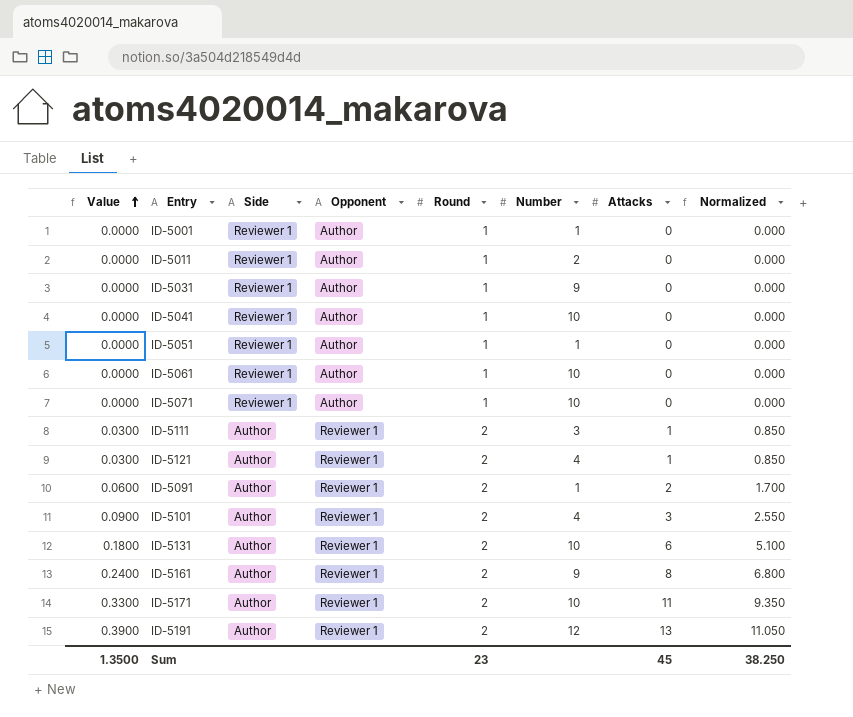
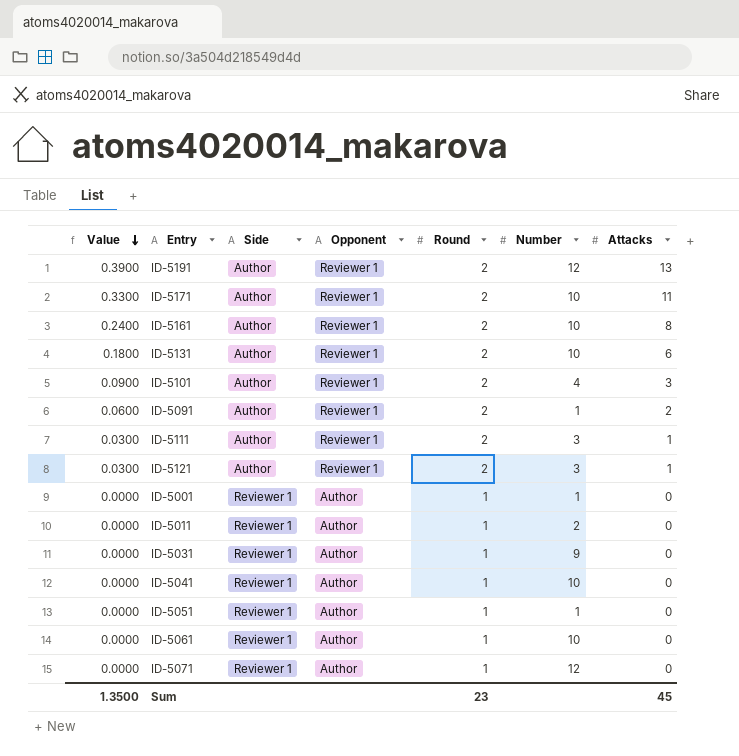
row order: Value ascending -> Value descending
column Normalized | formula: [Attacks] * 0.85 -> none
ID-5161 | Number: 9 -> 10
ID-5121 | Number: 4 -> 3
ID-5071 | Number: 10 -> 12

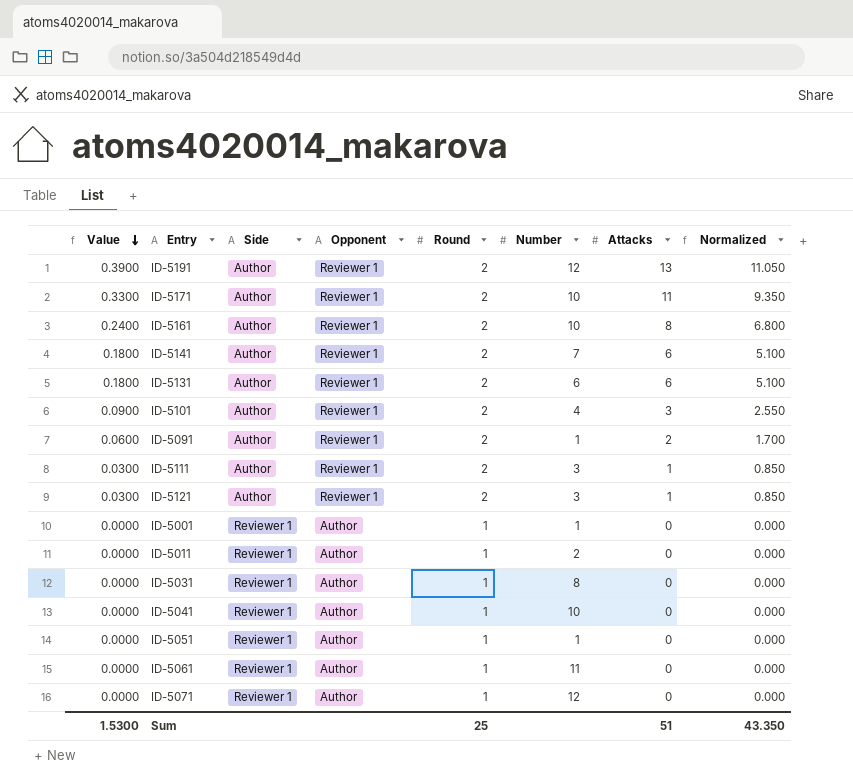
column Normalized | formula: none -> [Attacks] * 0.85
row ID-5141: none -> 0.1800 | Author | Reviewer 1 | 2 | 7 | 6 | 5.100
ID-5131 | Number: 10 -> 6
ID-5031 | Number: 9 -> 8
ID-5061 | Number: 10 -> 11
Sum | Value: 1.3500 -> 1.5300
Sum | Round: 23 -> 25
Sum | Attacks: 45 -> 51

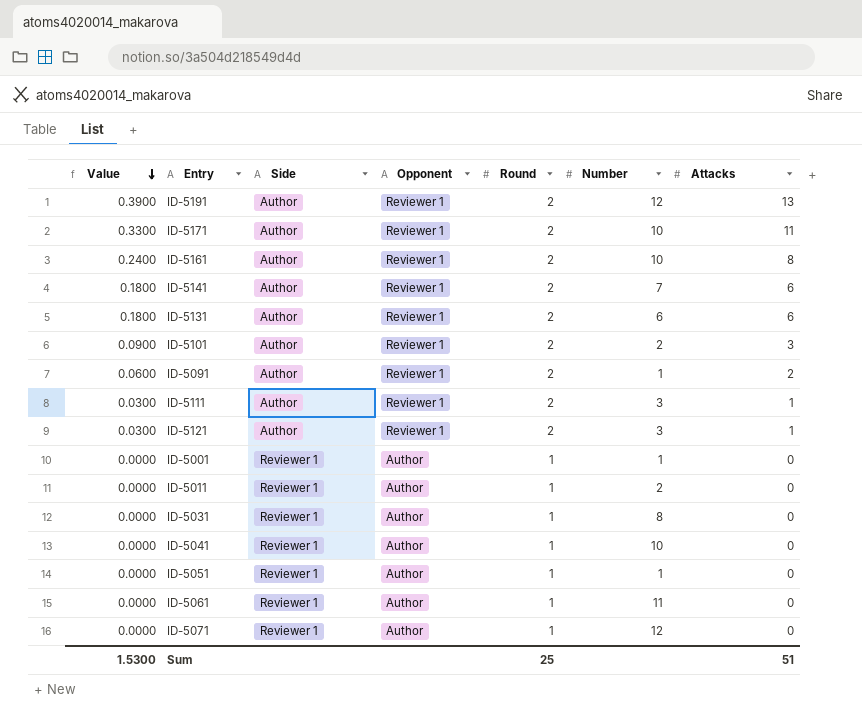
column Normalized | formula: [Attacks] * 0.85 -> none
ID-5101 | Number: 4 -> 2

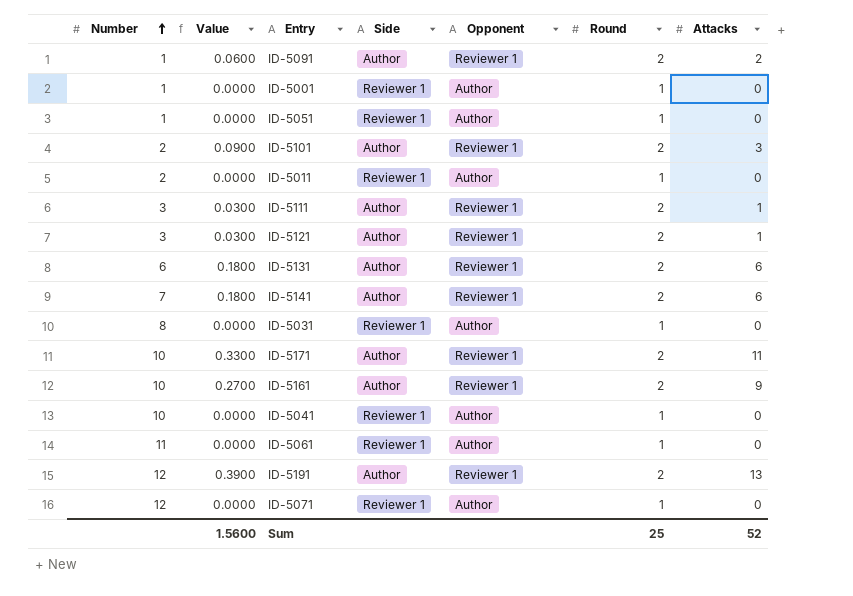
row order: Value descending -> Number ascending
column Number | position: 6 -> 1
ID-5161 | Value: 0.2400 -> 0.2700
ID-5161 | Attacks: 8 -> 9
Sum | Value: 1.5300 -> 1.5600
Sum | Attacks: 51 -> 52

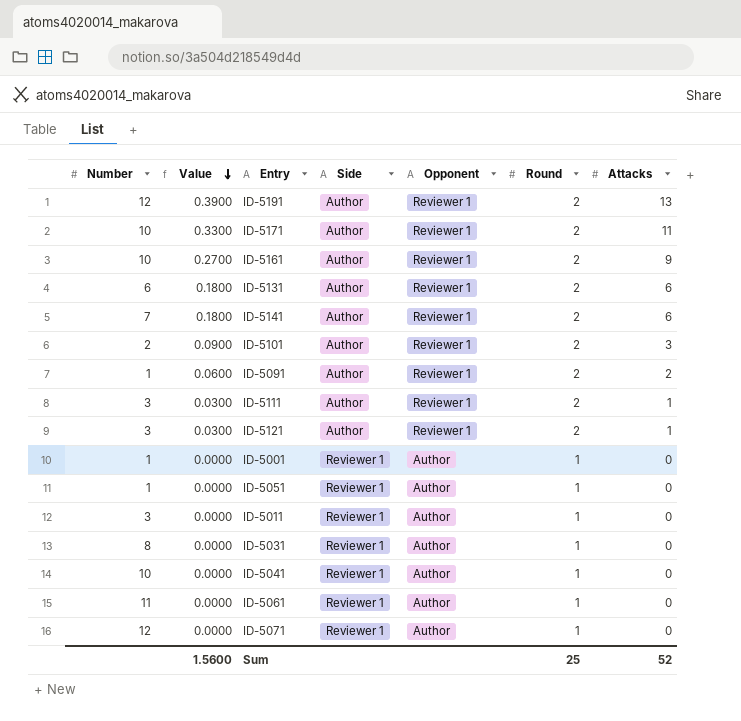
row order: Number ascending -> Value descending
ID-5011 | Number: 2 -> 3

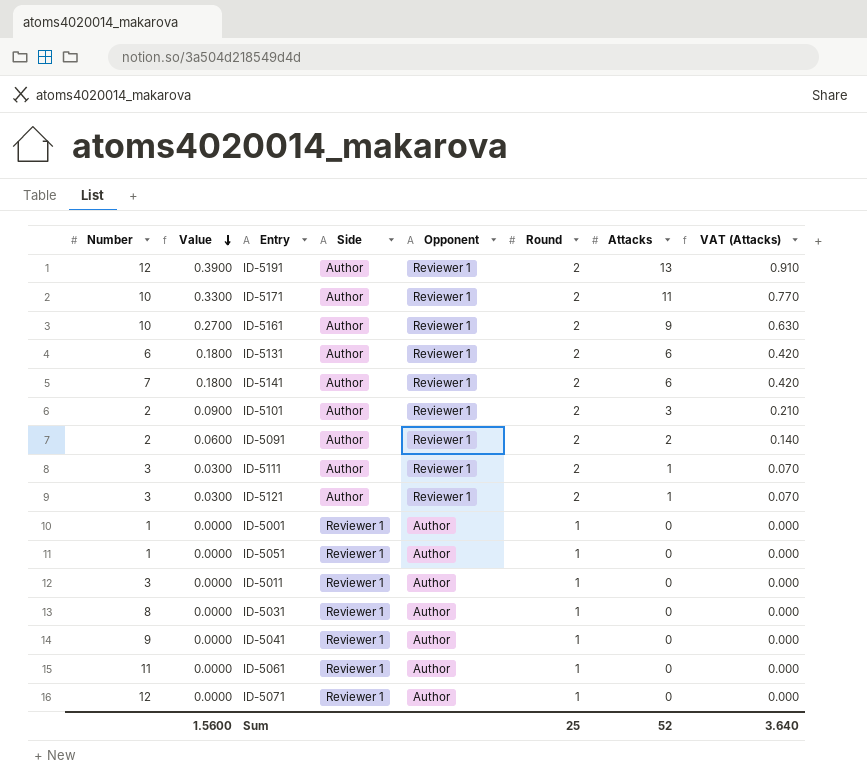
column VAT (Attacks) | formula: none -> [Attacks] * 0.07
ID-5091 | Number: 1 -> 2
ID-5041 | Number: 10 -> 9

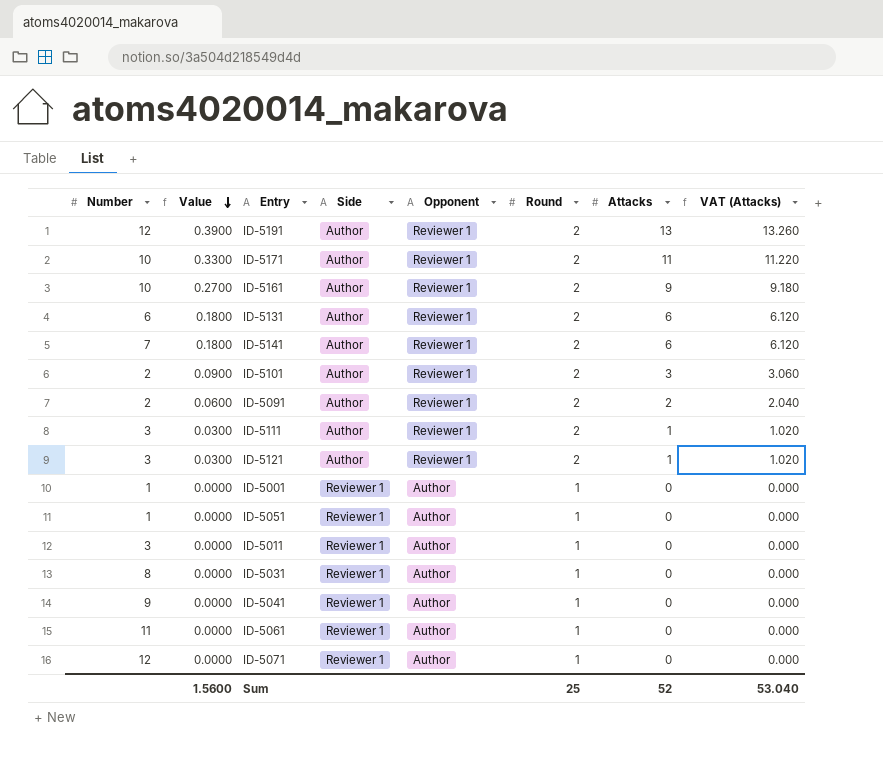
column VAT (Attacks) | formula: [Attacks] * 0.07 -> [Attacks] * 1.02
Sum | VAT (Attacks): 3.640 -> 53.040

